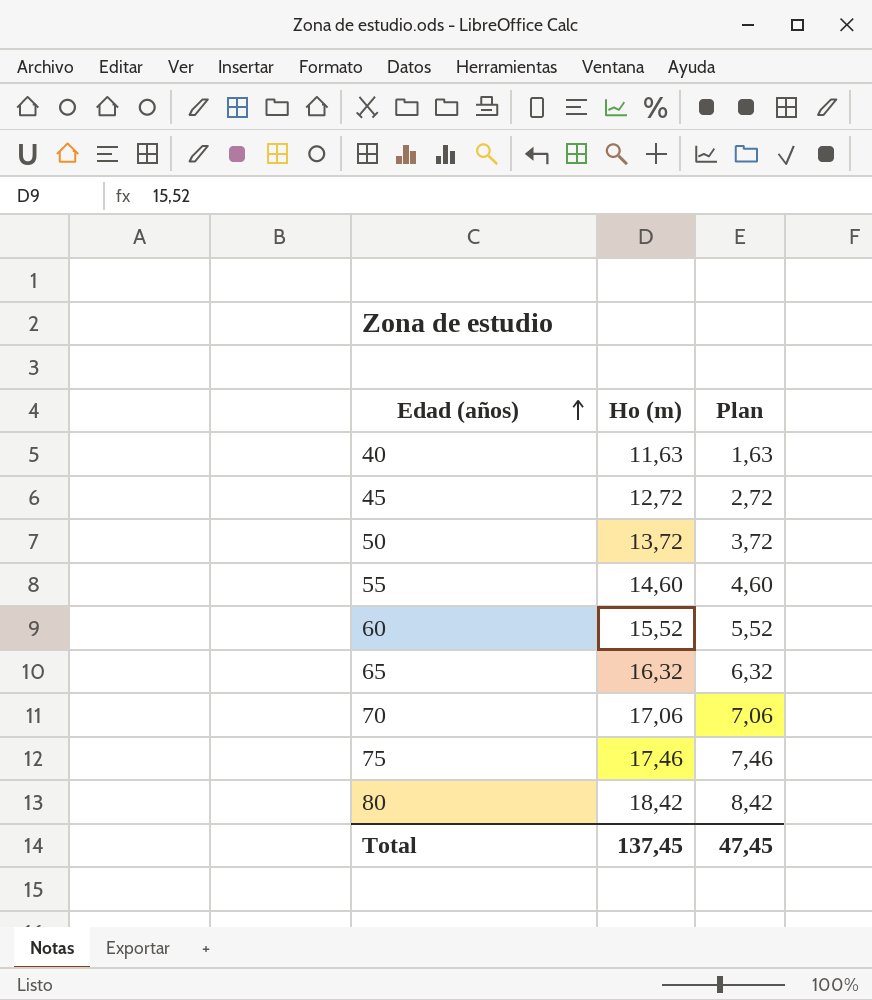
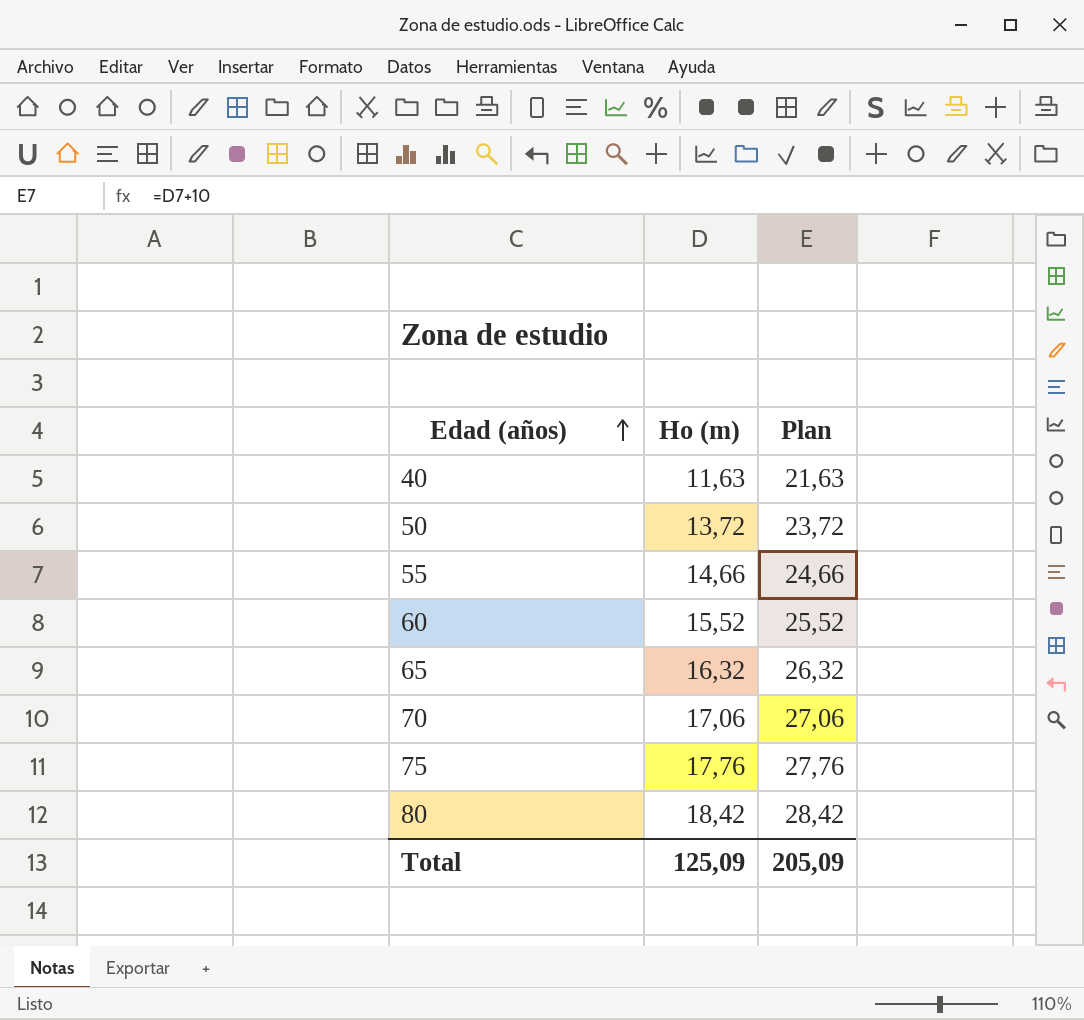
column Plan | formula: [Ho (m)] - 10 -> [Ho (m)] + 10
row 45: 12,72 | 2,72 -> none
55 | Ho (m): 14,60 -> 14,66
75 | Ho (m): 17,46 -> 17,76
Total | Ho (m): 137,45 -> 125,09
Total | Plan: 47,45 -> 205,09

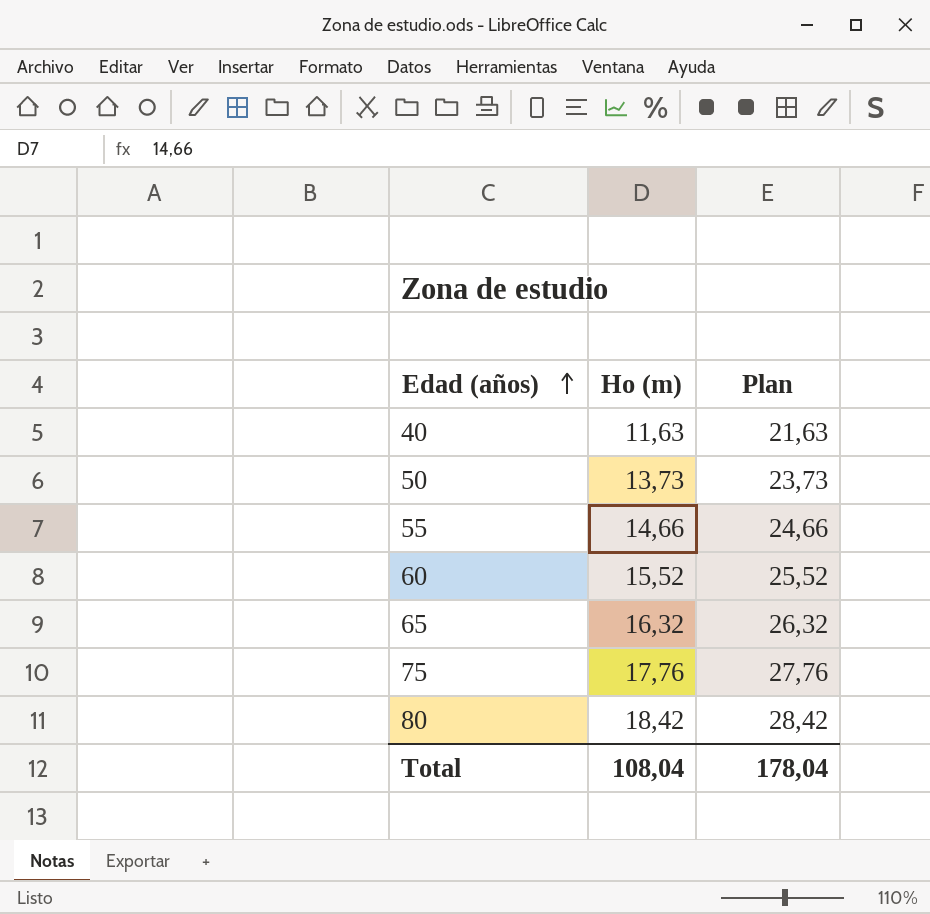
row 70: 17,06 | 27,06 -> none
50 | Ho (m): 13,72 -> 13,73
50 | Plan: 23,72 -> 23,73
Total | Ho (m): 125,09 -> 108,04
Total | Plan: 205,09 -> 178,04

